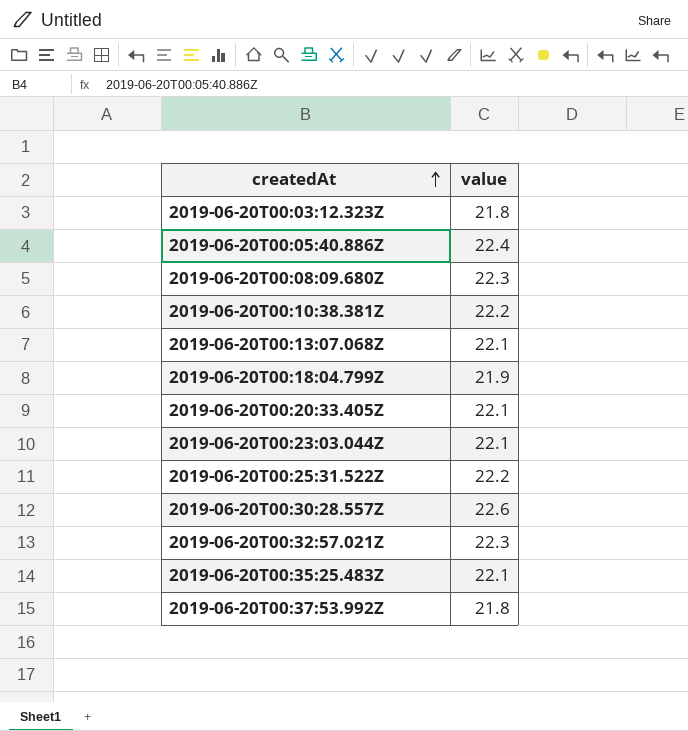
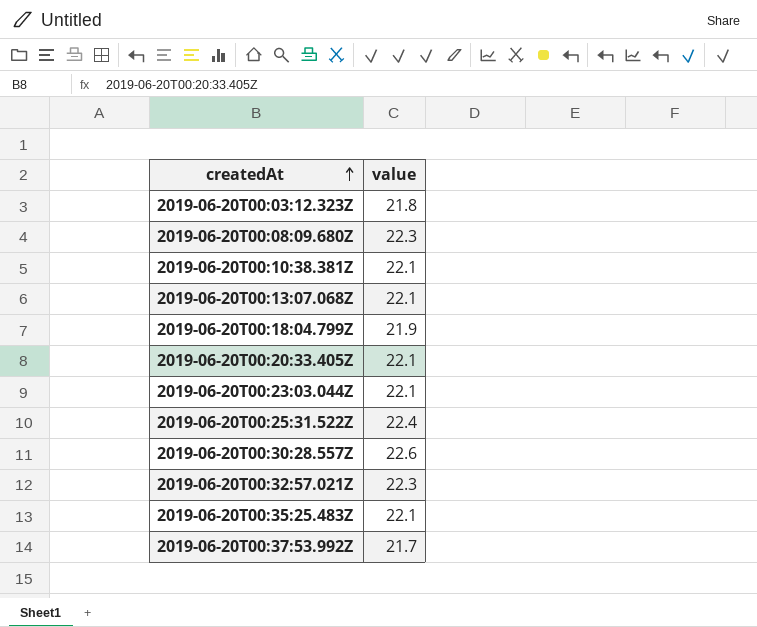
row 2019-06-20T00:05:40.886Z: 22.4 -> none
2019-06-20T00:10:38.381Z | value: 22.2 -> 22.1
2019-06-20T00:25:31.522Z | value: 22.2 -> 22.4
2019-06-20T00:37:53.992Z | value: 21.8 -> 21.7

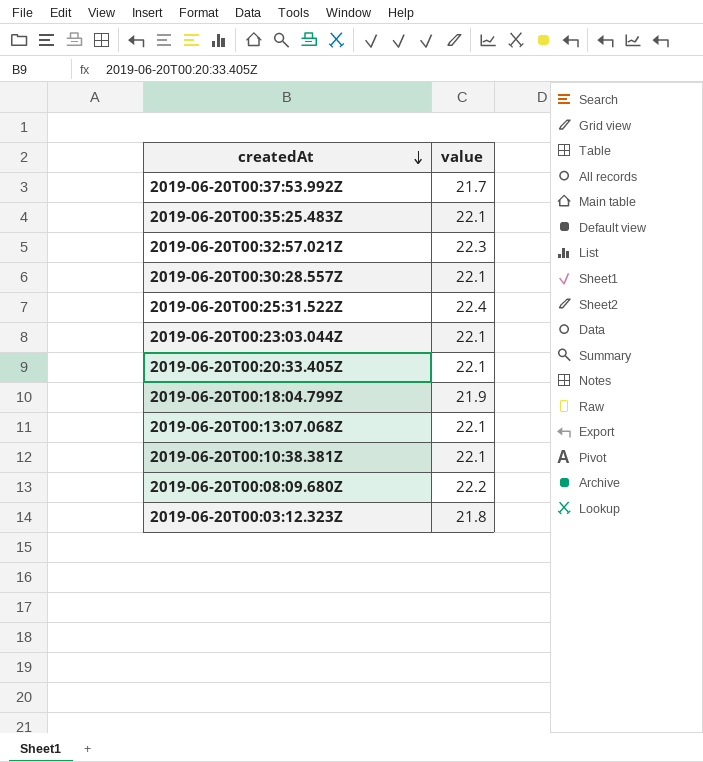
row order: createdAt ascending -> createdAt descending
2019-06-20T00:30:28.557Z | value: 22.6 -> 22.1
2019-06-20T00:08:09.680Z | value: 22.3 -> 22.2

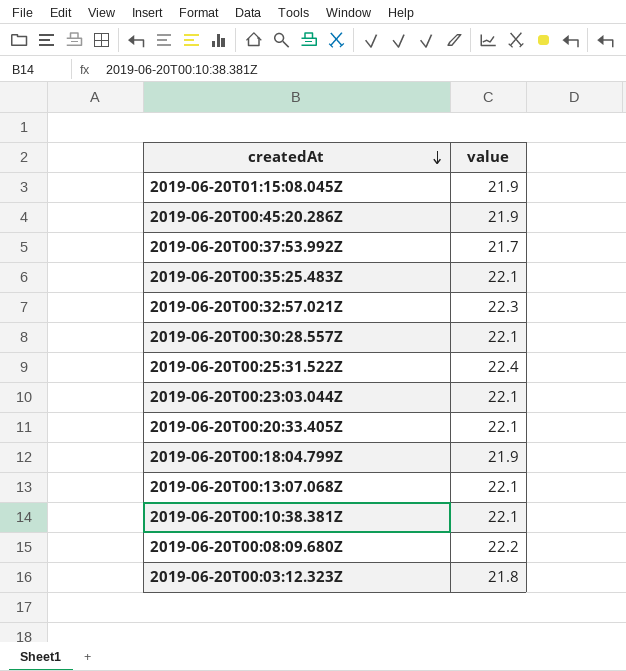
row 2019-06-20T01:15:08.045Z: none -> 21.9
row 2019-06-20T00:45:20.286Z: none -> 21.9

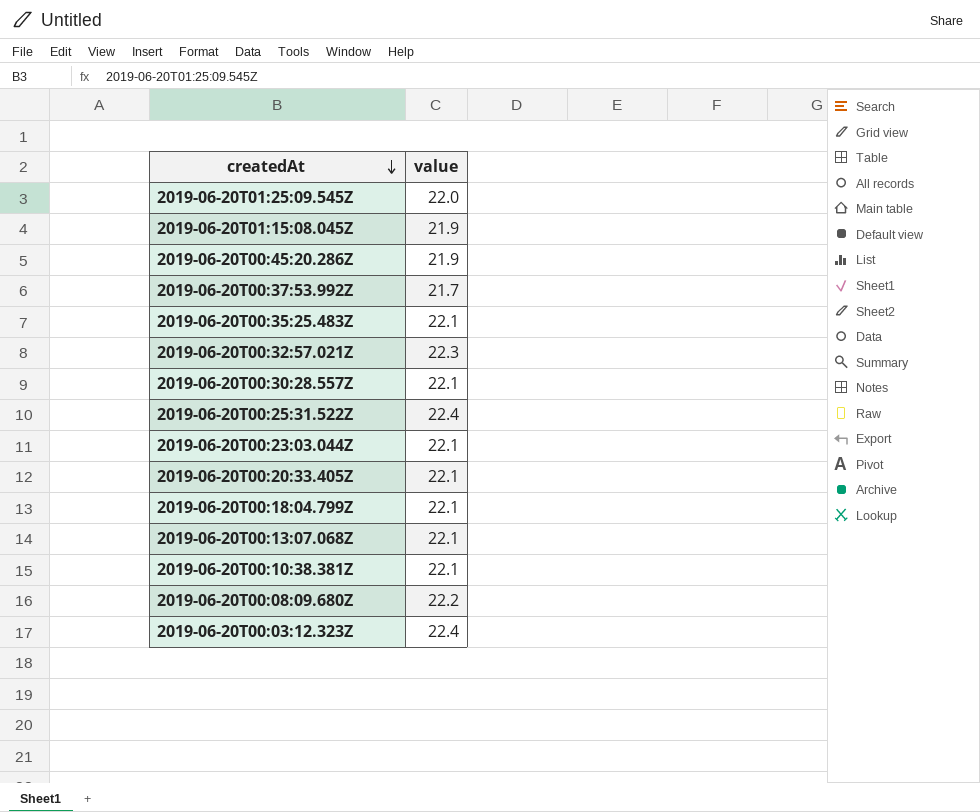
row 2019-06-20T01:25:09.545Z: none -> 22.0
2019-06-20T00:18:04.799Z | value: 21.9 -> 22.1
2019-06-20T00:03:12.323Z | value: 21.8 -> 22.4

